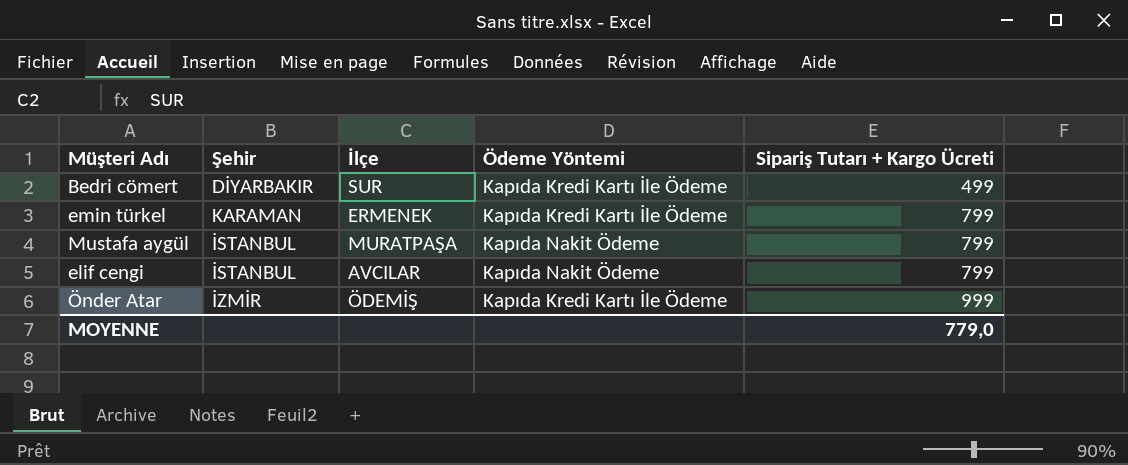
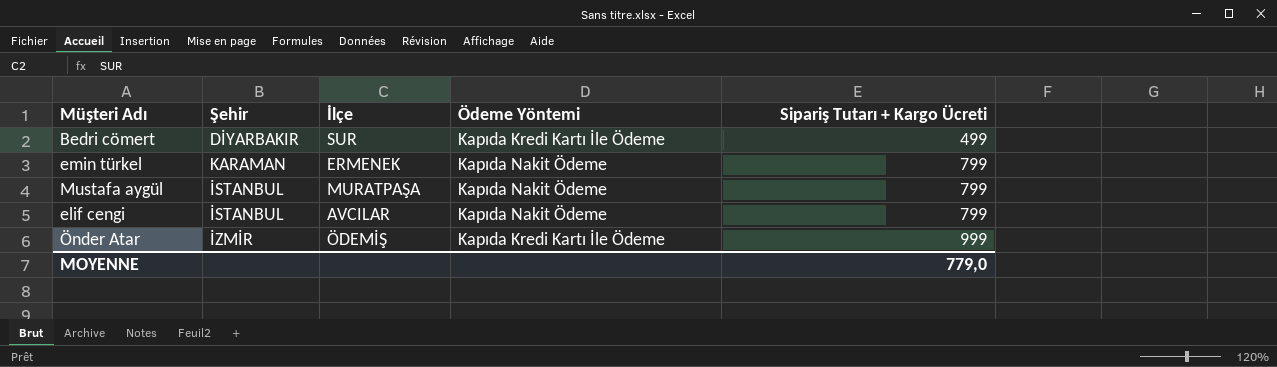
emin türkel | Ödeme Yöntemi: Kapıda Kredi Kartı İle Ödeme -> Kapıda Nakit Ödeme

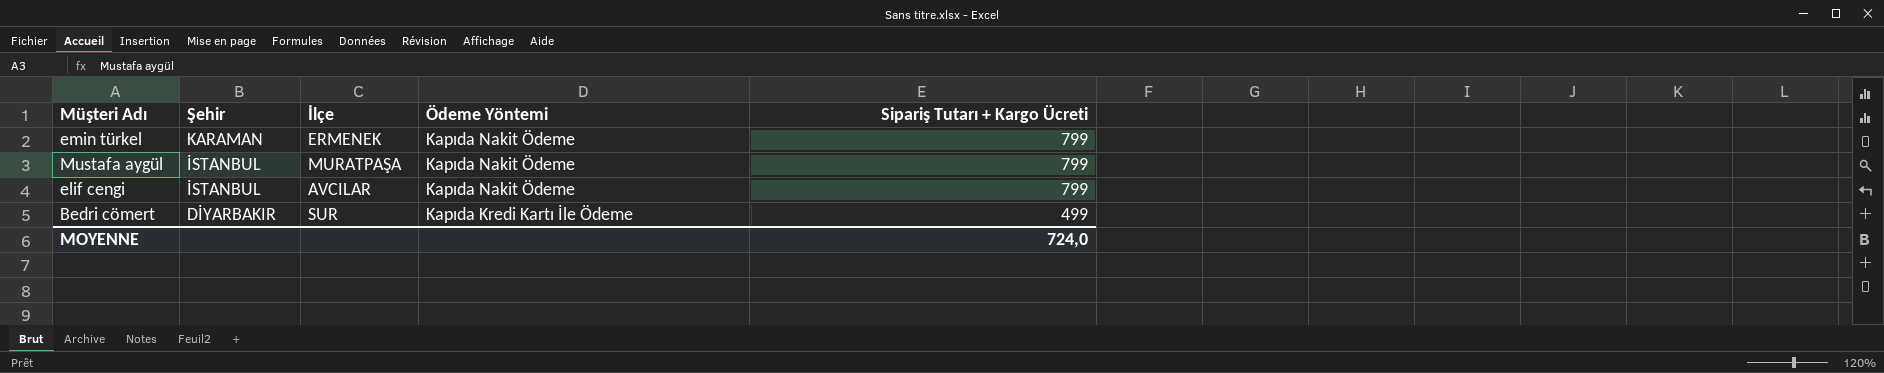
row order: Sipariş Tutarı + Kargo Ücreti ascending -> Şehir descending
row Önder Atar: İZMİR | ÖDEMİŞ | Kapıda Kredi Kartı İle Ödeme | 999 -> none
MOYENNE | Sipariş Tutarı + Kargo Ücreti: 779,0 -> 724,0

